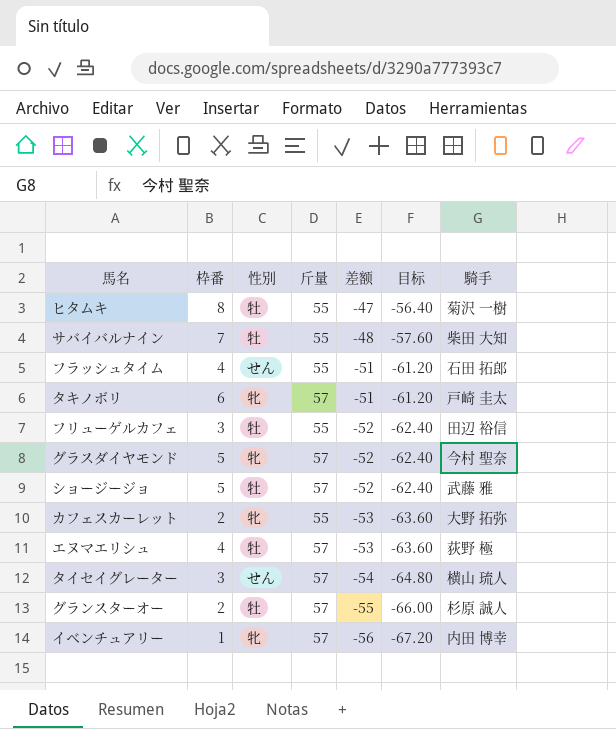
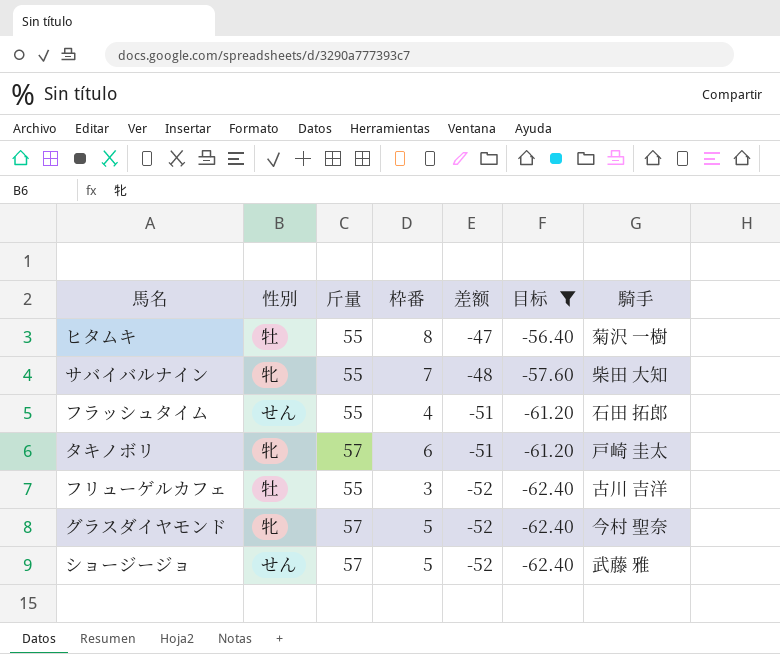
filter: none -> 目标 >= -62.40
column 枠番 | position: 2 -> 4
サバイバルナイン | 性別: 牡 -> 牝
フリューゲルカフェ | 騎手: 田辺 裕信 -> 古川 吉洋
ショージージョ | 性別: 牡 -> せん

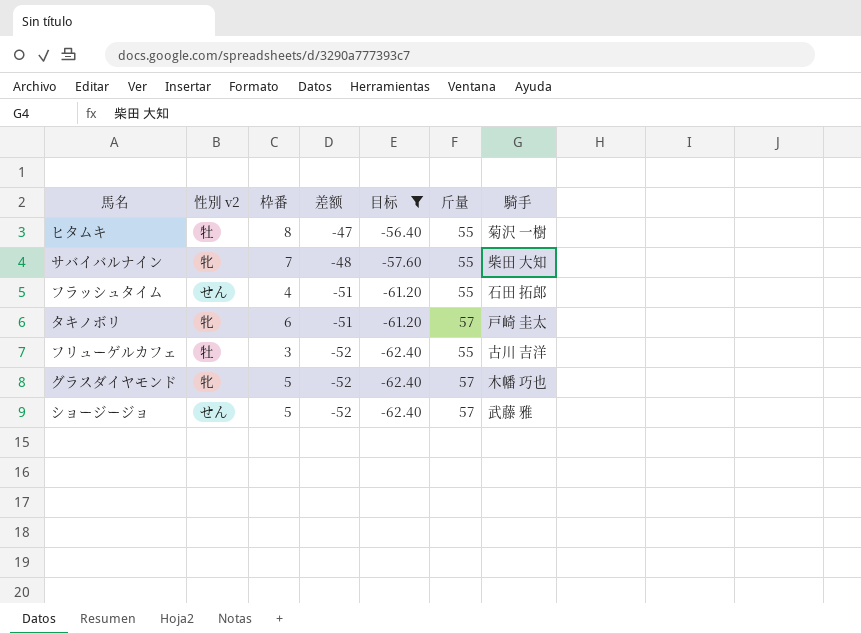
column name: 性別 -> 性別 v2
column 斤量 | position: 3 -> 6
グラスダイヤモンド | 騎手: 今村 聖奈 -> 木幡 巧也

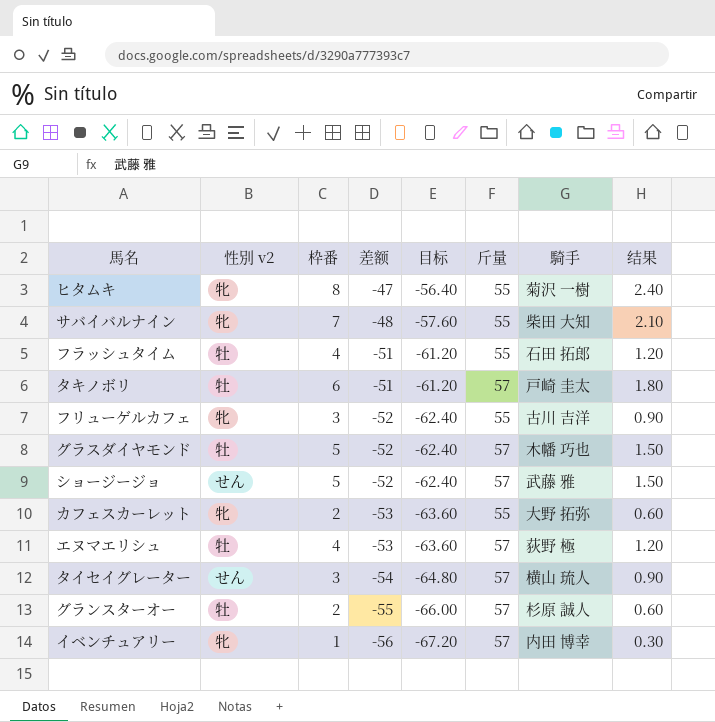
filter: 目标 >= -62.40 -> none
column 结果 | formula: none -> [枠番] * 0.3
ヒタムキ | 性別 v2: 牡 -> 牝
フラッシュタイム | 性別 v2: せん -> 牡
タキノボリ | 性別 v2: 牝 -> 牡
フリューゲルカフェ | 性別 v2: 牡 -> 牝
グラスダイヤモンド | 性別 v2: 牝 -> 牡

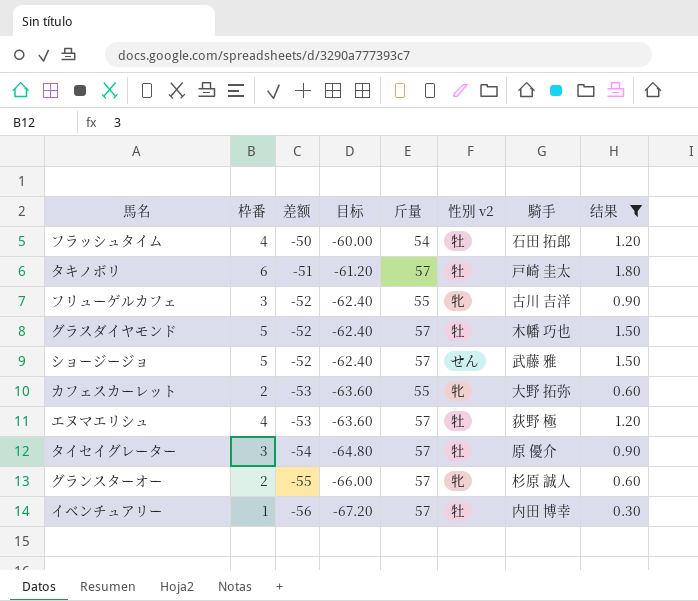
filter: none -> 结果 <= 1.80
column 性別 v2 | position: 2 -> 6
フラッシュタイム | 差额: -51 -> -50
フラッシュタイム | 目标: -61.20 -> -60.00
フラッシュタイム | 斤量: 55 -> 54
タイセイグレーター | 性別 v2: せん -> 牡
タイセイグレーター | 騎手: 横山 琉人 -> 原 優介
グランスターオー | 性別 v2: 牡 -> 牝
イベンチュアリー | 性別 v2: 牝 -> 牡

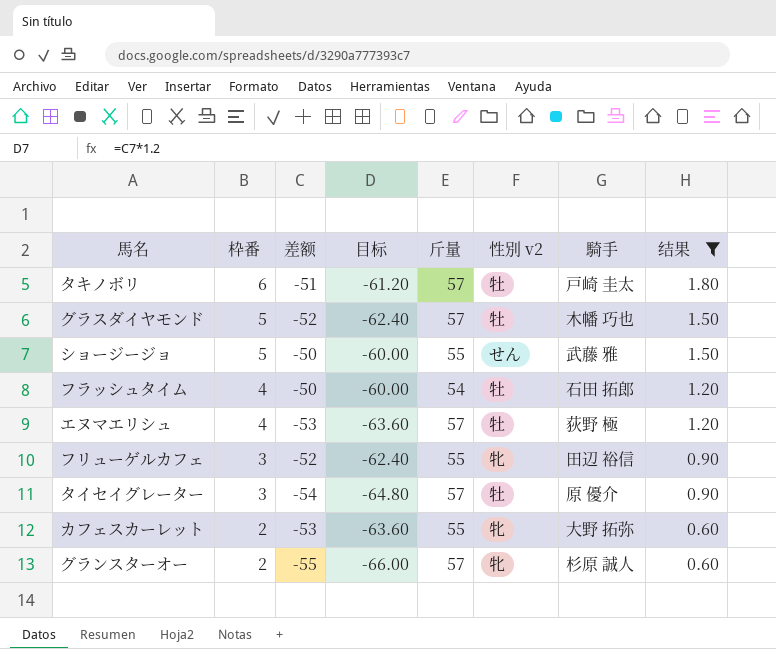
row order: 差额 descending -> 枠番 descending
row イベンチュアリー: 1 | -56 | -67.20 | 57 | 牡 | 内田 博幸 | 0.30 -> none
ショージージョ | 差额: -52 -> -50
ショージージョ | 目标: -62.40 -> -60.00
ショージージョ | 斤量: 57 -> 55
フリューゲルカフェ | 騎手: 古川 吉洋 -> 田辺 裕信

